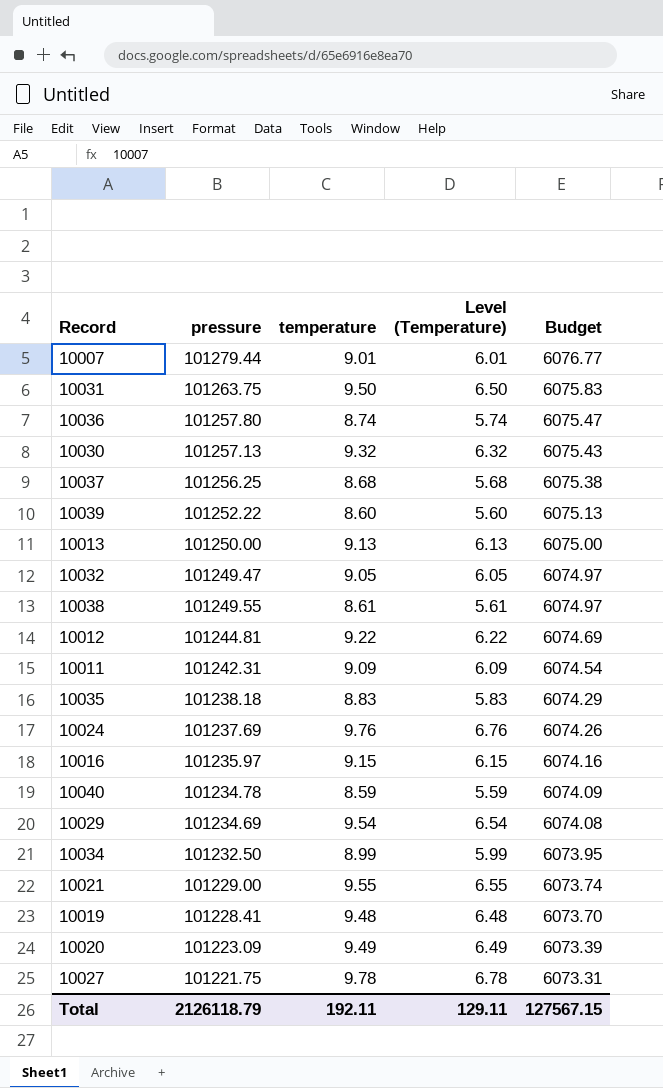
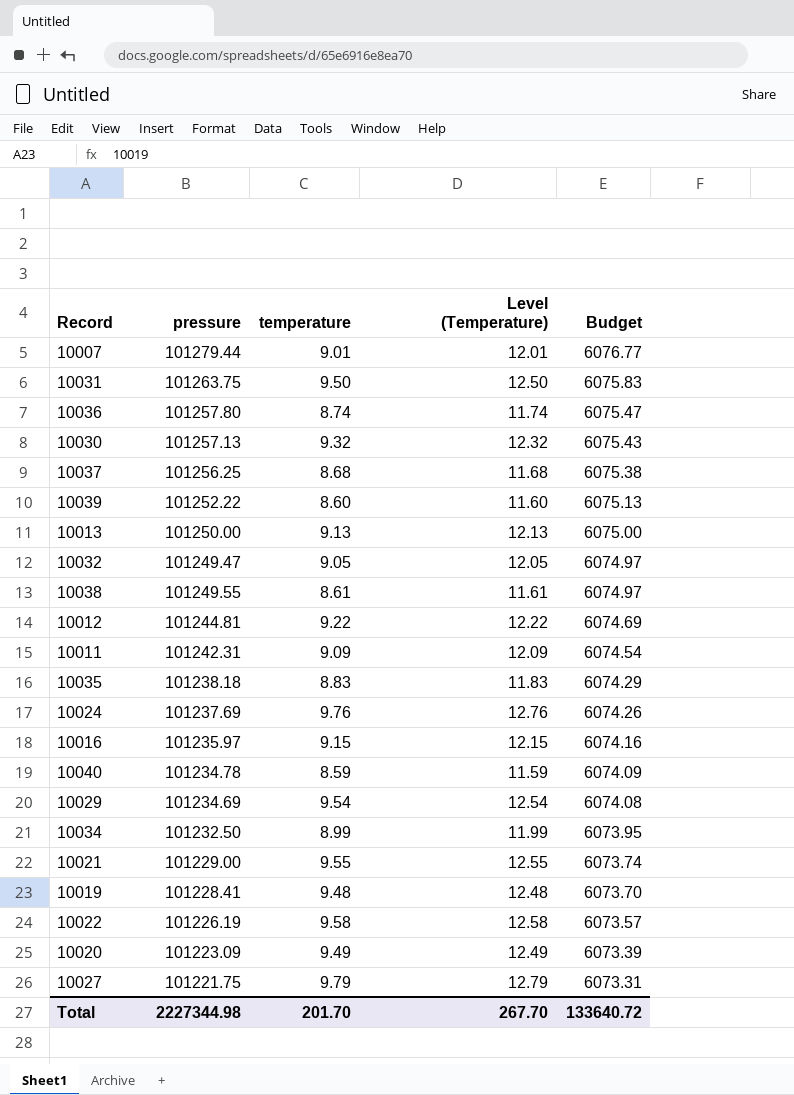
column Level (Temperature) | formula: [temperature] - 3 -> [temperature] + 3
row 10022: none -> 101226.19 | 9.58 | 12.58 | 6073.57
10027 | temperature: 9.78 -> 9.79
Total | pressure: 2126118.79 -> 2227344.98
Total | temperature: 192.11 -> 201.70
Total | Level (Temperature): 129.11 -> 267.70
Total | Budget: 127567.15 -> 133640.72

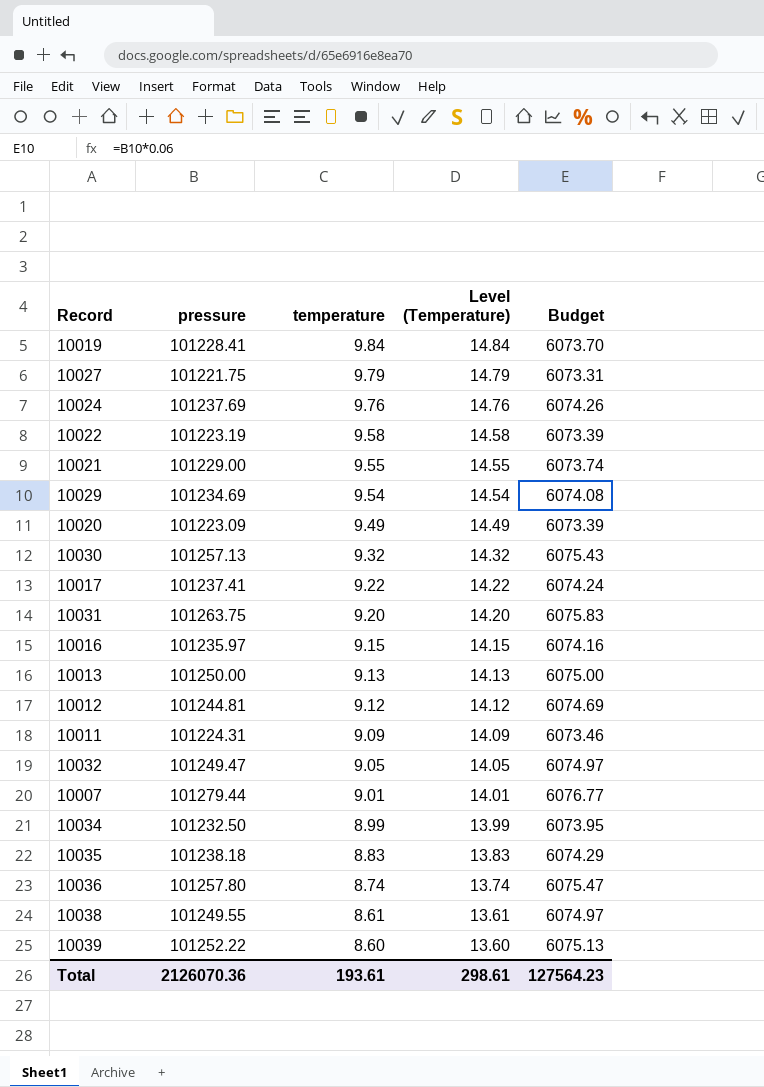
row order: Budget descending -> temperature descending
column Level (Temperature) | formula: [temperature] + 3 -> [temperature] + 5
row 10037: 101256.25 | 8.68 | 11.68 | 6075.38 -> none
row 10040: 101234.78 | 8.59 | 11.59 | 6074.09 -> none
10019 | temperature: 9.48 -> 9.84
10022 | pressure: 101226.19 -> 101223.19
10022 | Budget: 6073.57 -> 6073.39
row 10017: none -> 101237.41 | 9.22 | 14.22 | 6074.24
10031 | temperature: 9.50 -> 9.20
10012 | temperature: 9.22 -> 9.12
10011 | pressure: 101242.31 -> 101224.31
10011 | Budget: 6074.54 -> 6073.46
Total | pressure: 2227344.98 -> 2126070.36
Total | temperature: 201.70 -> 193.61
Total | Level (Temperature): 267.70 -> 298.61
Total | Budget: 133640.72 -> 127564.23

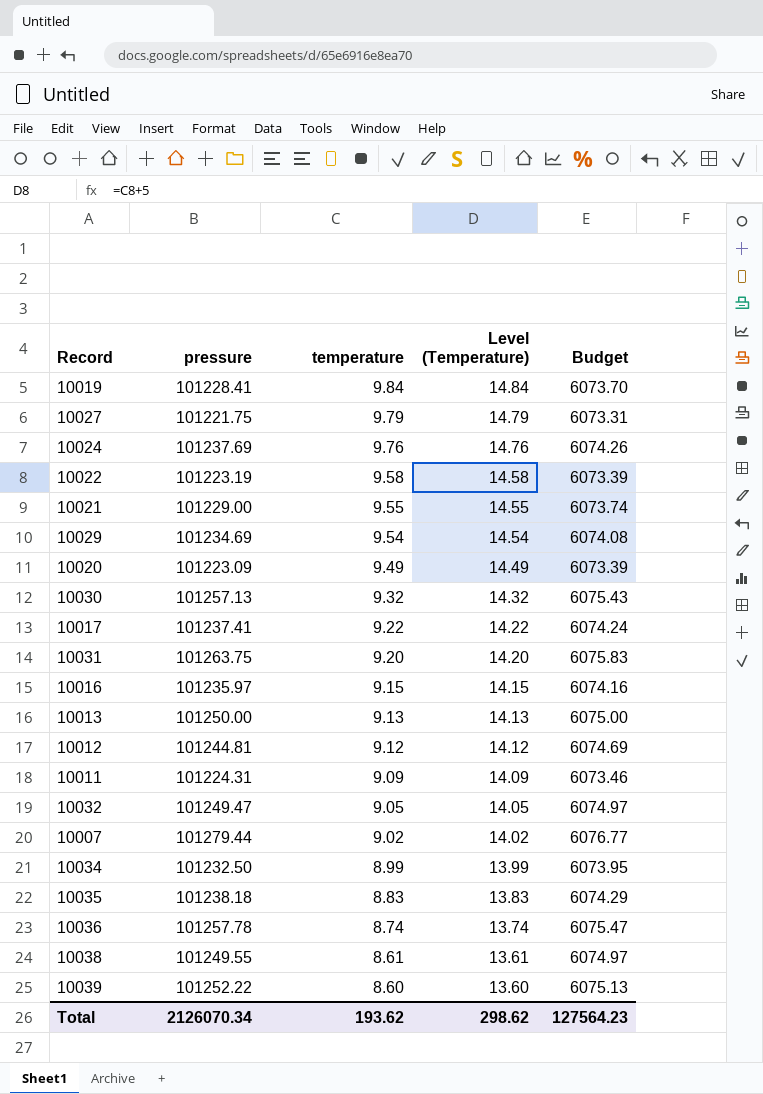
10007 | temperature: 9.01 -> 9.02
10007 | Level (Temperature): 14.01 -> 14.02
10036 | pressure: 101257.80 -> 101257.78
Total | pressure: 2126070.36 -> 2126070.34
Total | temperature: 193.61 -> 193.62
Total | Level (Temperature): 298.61 -> 298.62

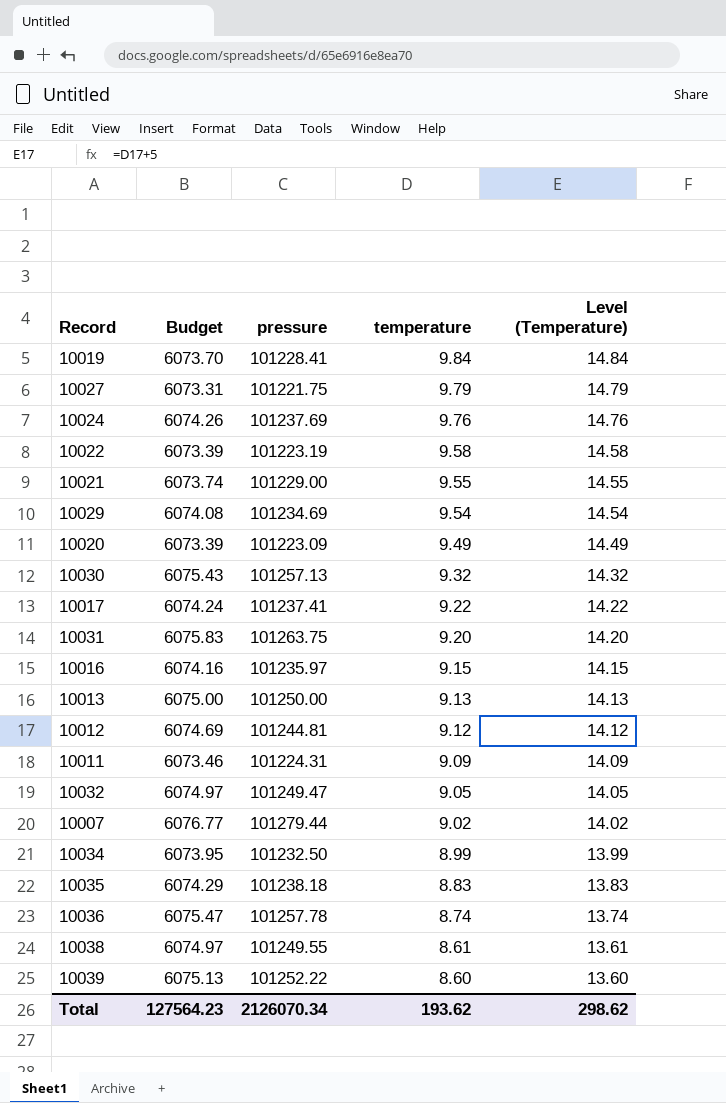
column Budget | position: 5 -> 2

